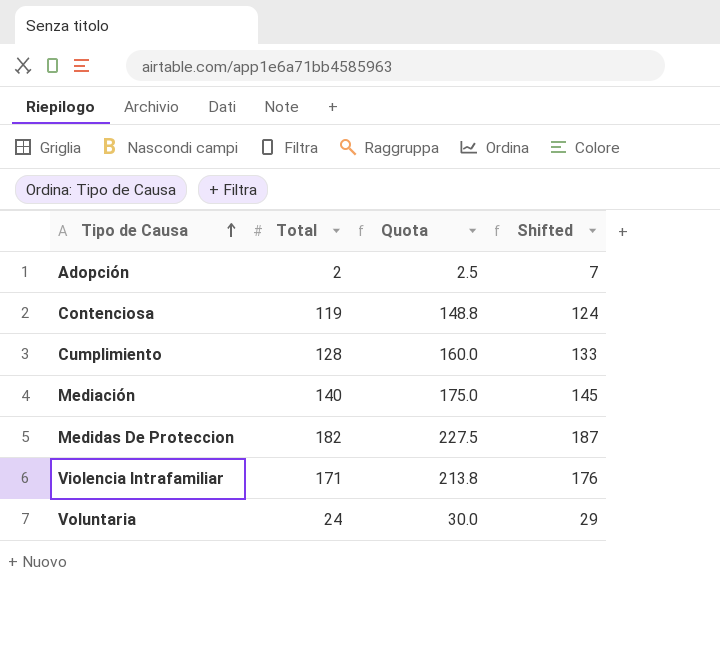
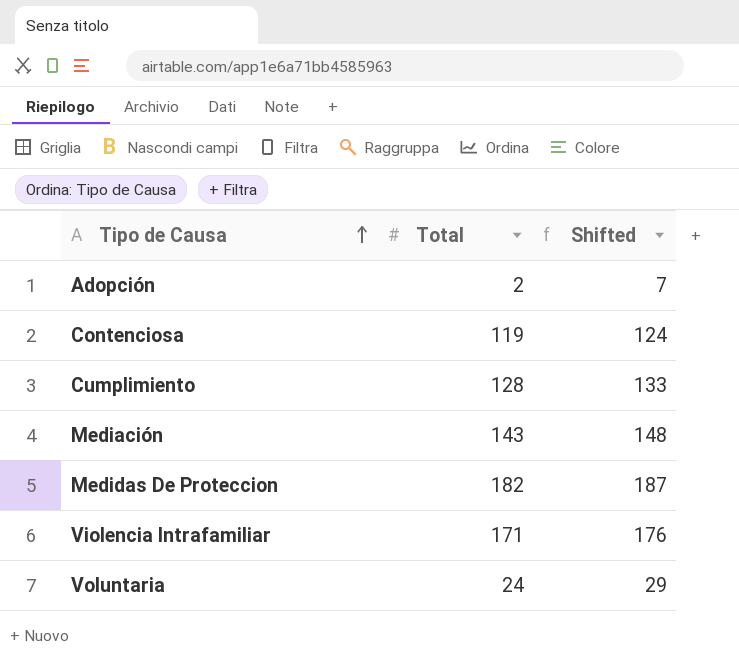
column Quota | formula: [Total] * 1.25 -> none
Mediación | Total: 140 -> 143
Mediación | Shifted: 145 -> 148

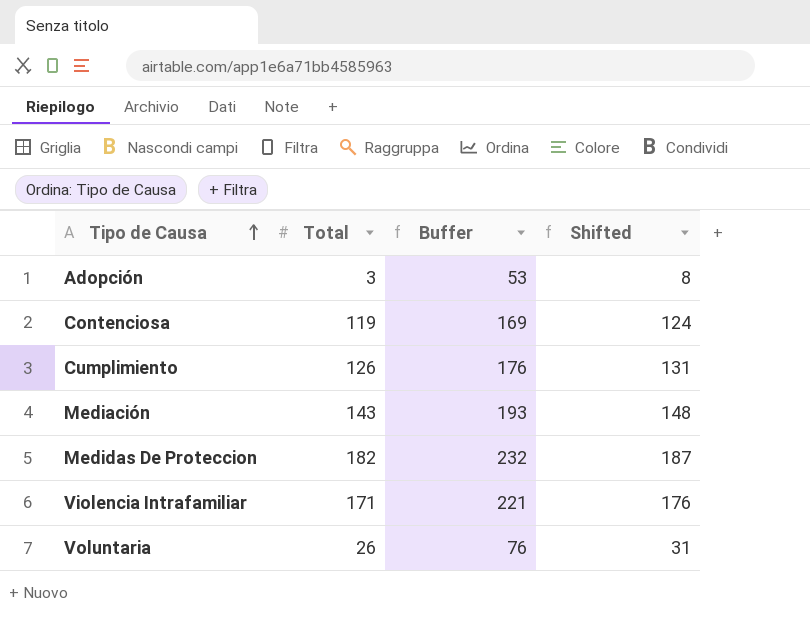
column Buffer | formula: none -> [Total] + 50
Adopción | Total: 2 -> 3
Adopción | Shifted: 7 -> 8
Cumplimiento | Total: 128 -> 126
Cumplimiento | Shifted: 133 -> 131
Voluntaria | Total: 24 -> 26
Voluntaria | Shifted: 29 -> 31

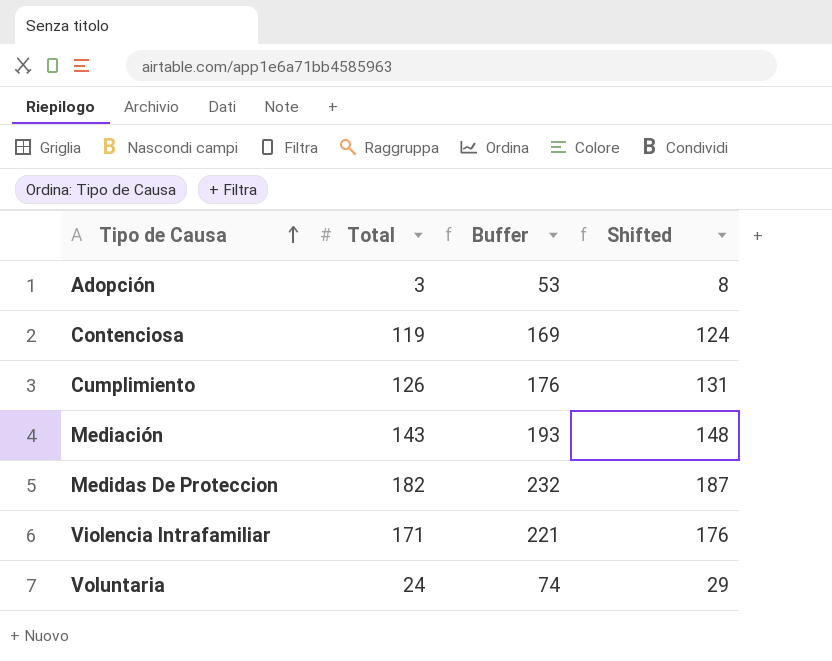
Voluntaria | Total: 26 -> 24
Voluntaria | Buffer: 76 -> 74
Voluntaria | Shifted: 31 -> 29

